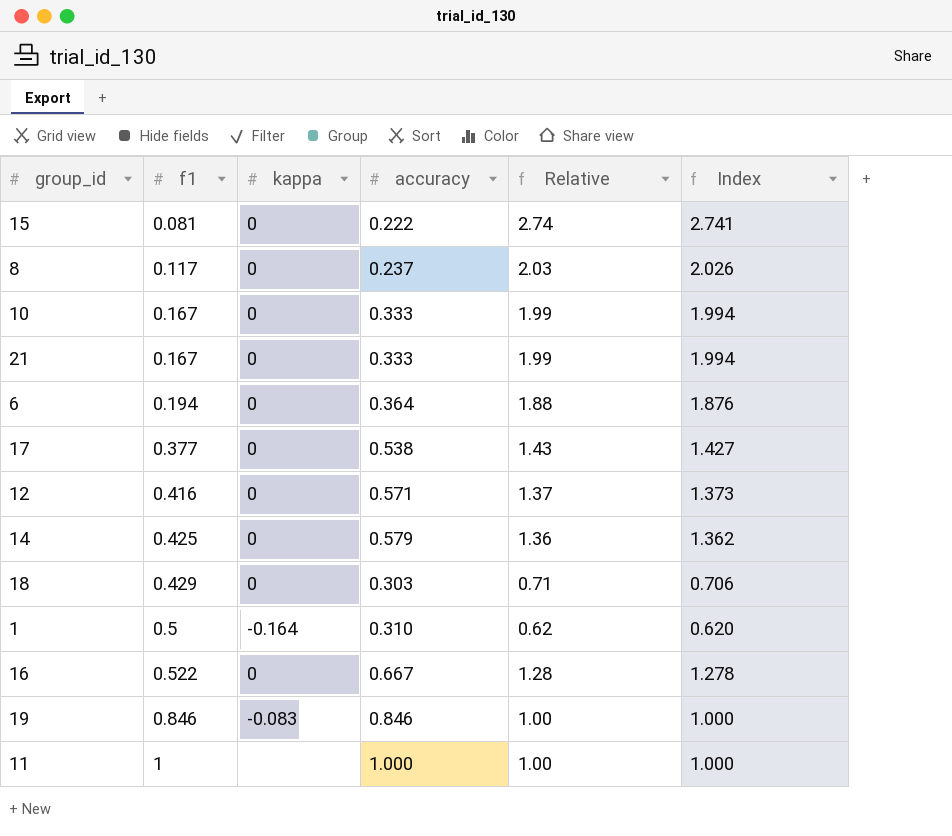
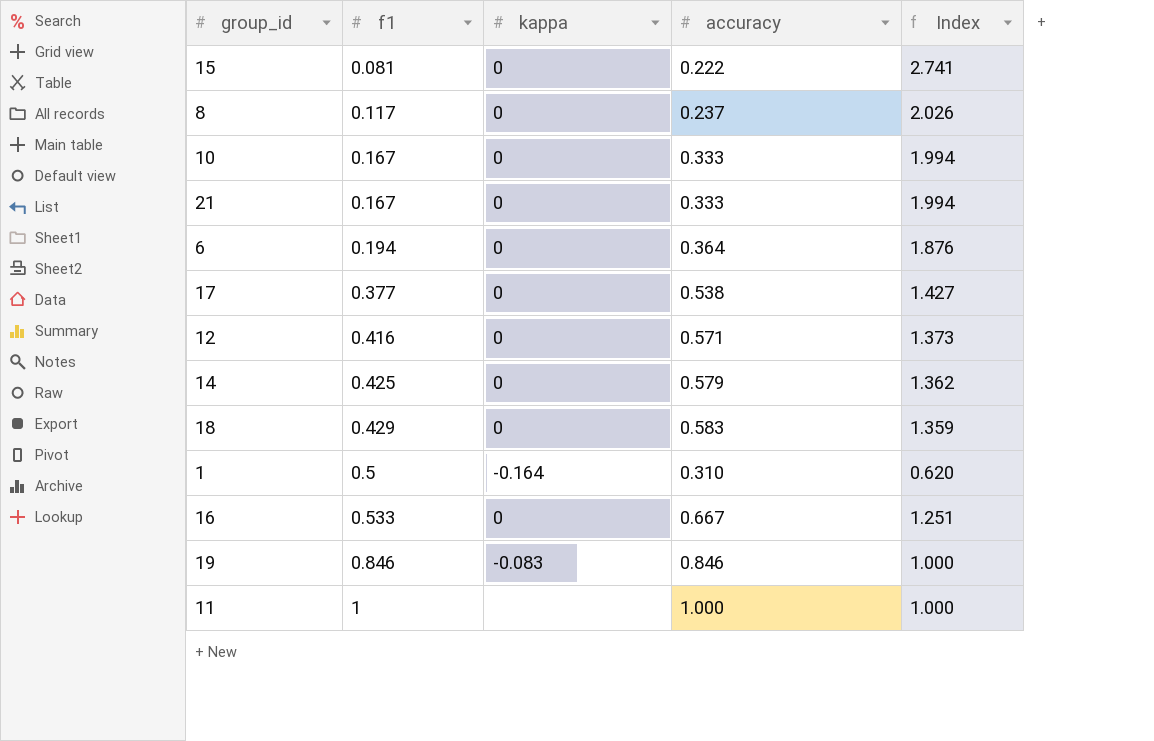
column Relative | formula: [accuracy] / [f1] -> none
18 | accuracy: 0.303 -> 0.583
18 | Index: 0.706 -> 1.359
16 | f1: 0.522 -> 0.533
16 | Index: 1.278 -> 1.251

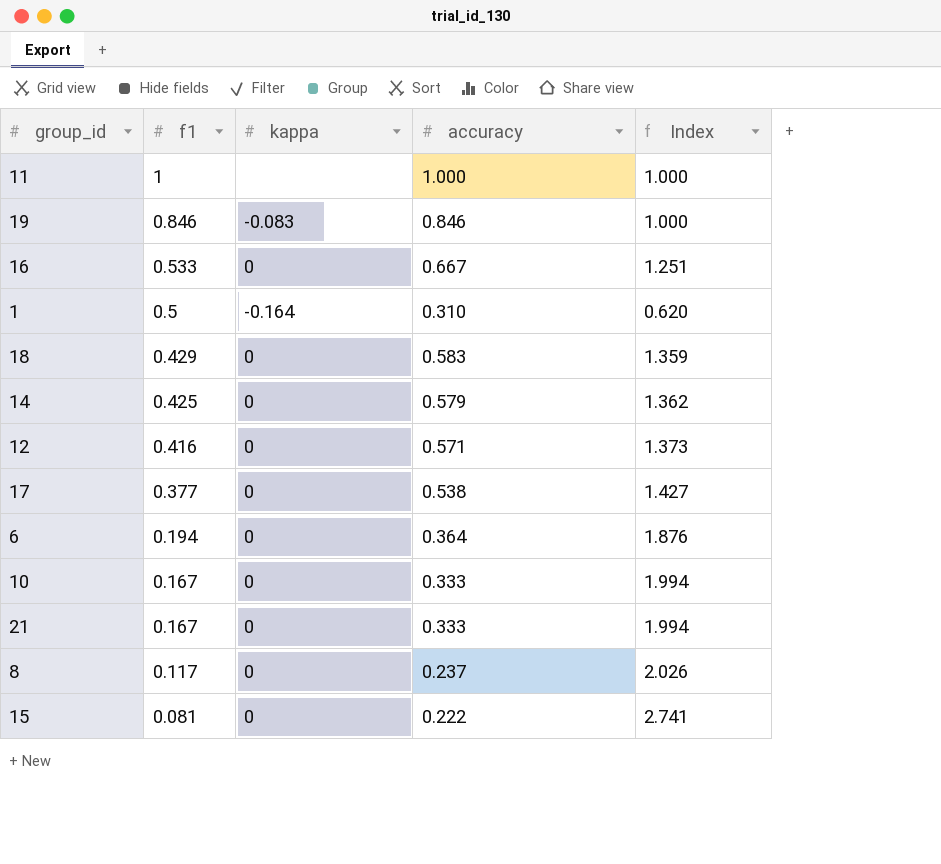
row order: f1 ascending -> f1 descending

